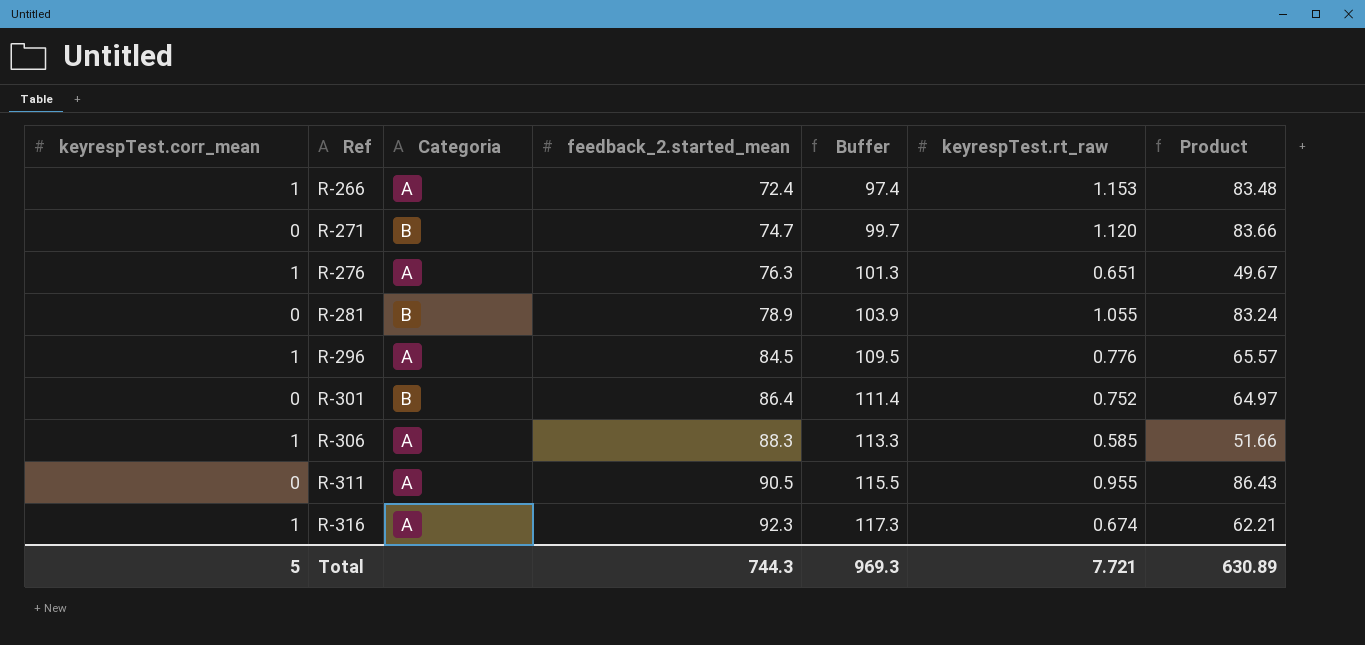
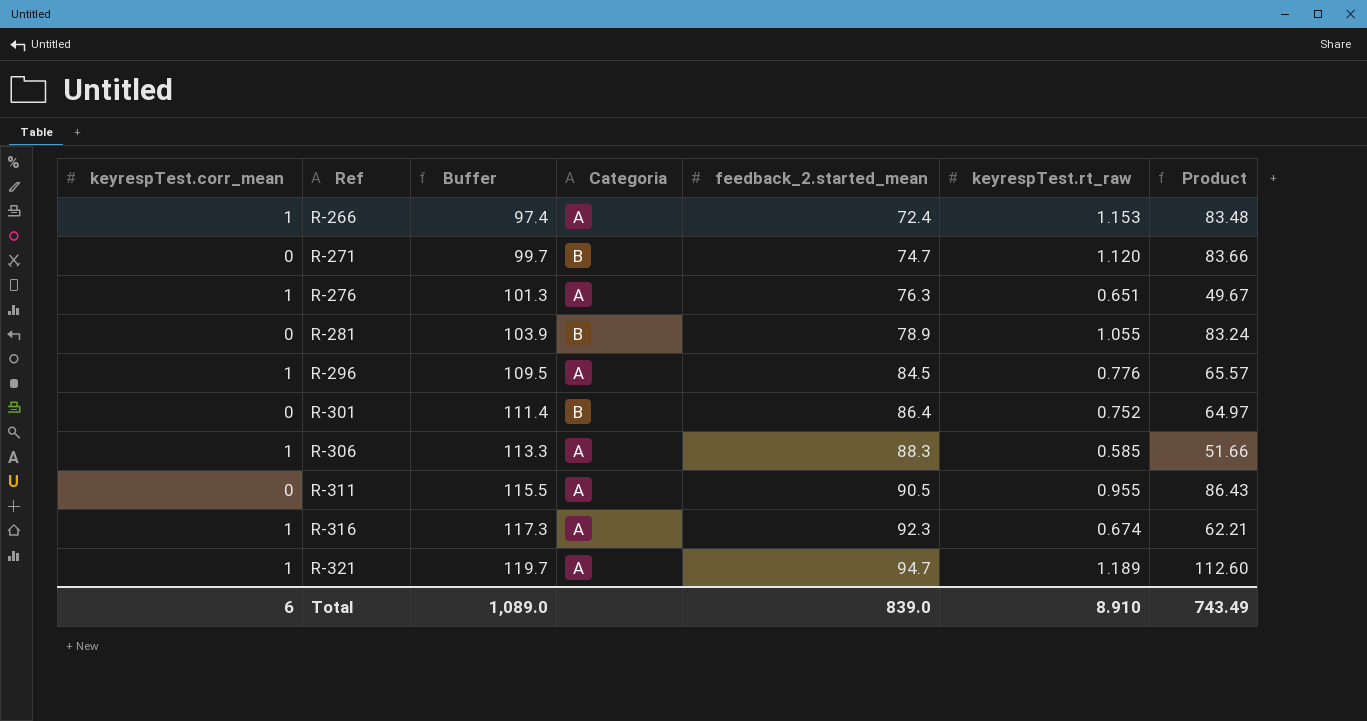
column Buffer | position: 5 -> 3
row R-321: none -> 1 | 119.7 | A | 94.7 | 1.189 | 112.60
Total | keyrespTest.corr_mean: 5 -> 6
Total | Buffer: 969.3 -> 1,089.0
Total | feedback_2.started_mean: 744.3 -> 839.0
Total | keyrespTest.rt_raw: 7.721 -> 8.910
Total | Product: 630.89 -> 743.49

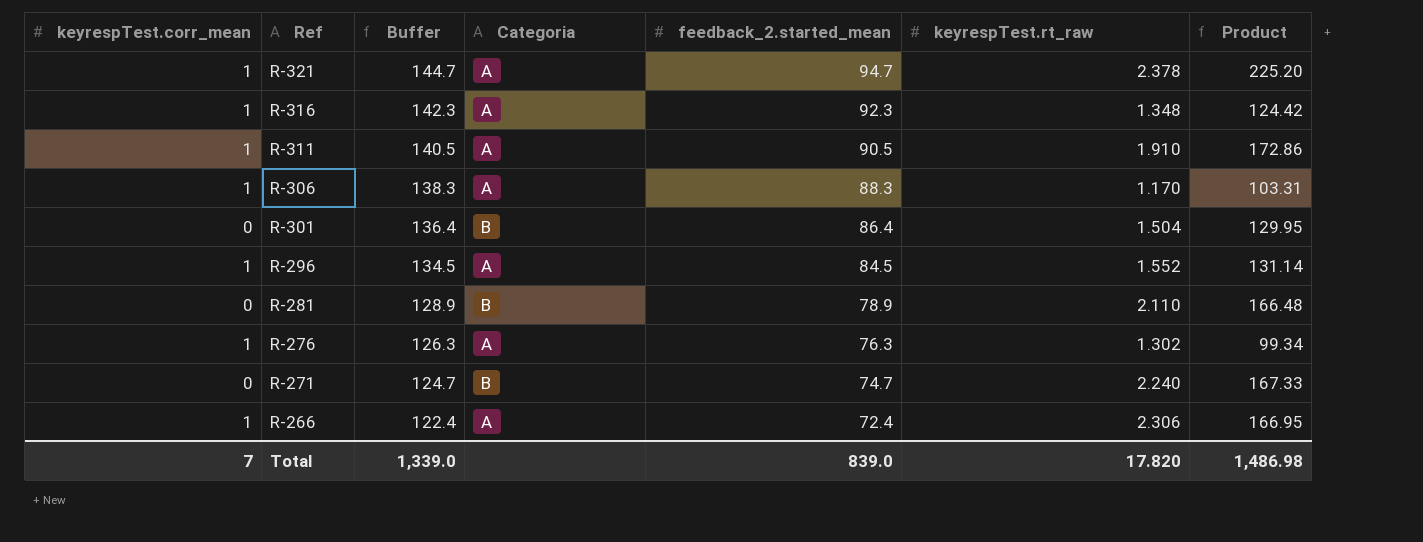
row order: Ref ascending -> Ref descending
column Buffer | formula: [feedback_2.started_mean] + 25 -> [feedback_2.started_mean] + 50
R-321 | keyrespTest.rt_raw: 1.189 -> 2.378
R-321 | Product: 112.60 -> 225.20
R-316 | keyrespTest.rt_raw: 0.674 -> 1.348
R-316 | Product: 62.21 -> 124.42
R-311 | keyrespTest.corr_mean: 0 -> 1
R-311 | keyrespTest.rt_raw: 0.955 -> 1.910
R-311 | Product: 86.43 -> 172.86
R-306 | keyrespTest.rt_raw: 0.585 -> 1.170
R-306 | Product: 51.66 -> 103.31
R-301 | keyrespTest.rt_raw: 0.752 -> 1.504
R-301 | Product: 64.97 -> 129.95
R-296 | keyrespTest.rt_raw: 0.776 -> 1.552
R-296 | Product: 65.57 -> 131.14
R-281 | keyrespTest.rt_raw: 1.055 -> 2.110
R-281 | Product: 83.24 -> 166.48
R-276 | keyrespTest.rt_raw: 0.651 -> 1.302
R-276 | Product: 49.67 -> 99.34
R-271 | keyrespTest.rt_raw: 1.120 -> 2.240
R-271 | Product: 83.66 -> 167.33
R-266 | keyrespTest.rt_raw: 1.153 -> 2.306
R-266 | Product: 83.48 -> 166.95
Total | keyrespTest.corr_mean: 6 -> 7
Total | Buffer: 1,089.0 -> 1,339.0
Total | keyrespTest.rt_raw: 8.910 -> 17.820
Total | Product: 743.49 -> 1,486.98

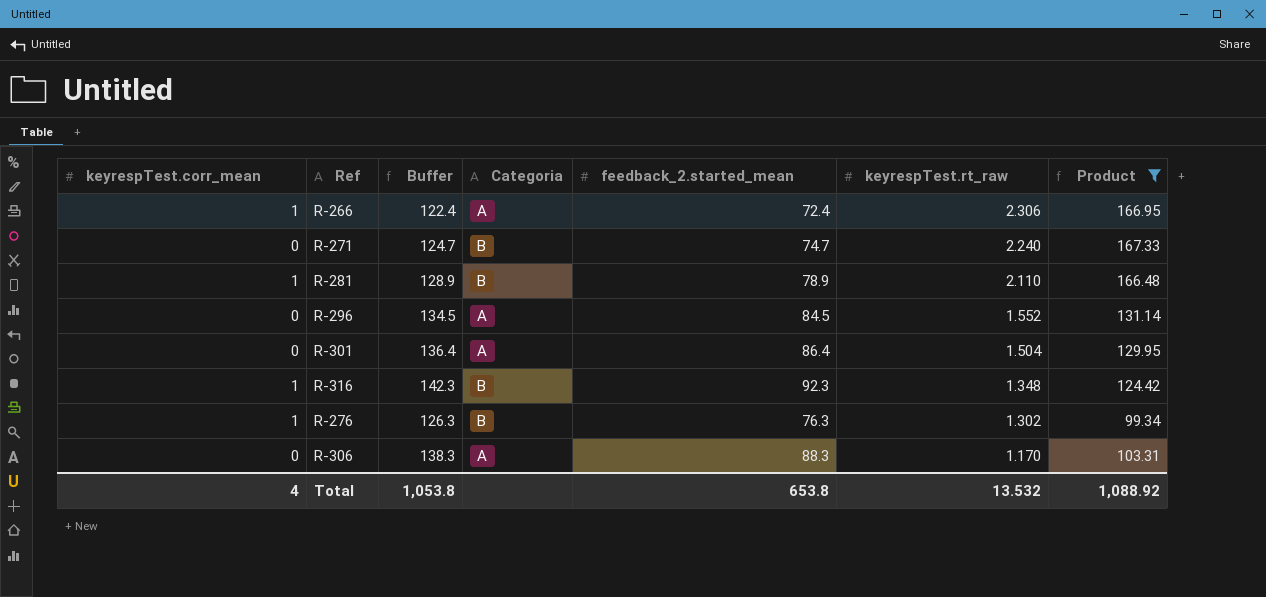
filter: none -> Product <= 167.33
row order: Ref descending -> keyrespTest.rt_raw descending
R-281 | keyrespTest.corr_mean: 0 -> 1
R-296 | keyrespTest.corr_mean: 1 -> 0
R-301 | Categoria: B -> A
R-316 | Categoria: A -> B
R-276 | Categoria: A -> B
R-306 | keyrespTest.corr_mean: 1 -> 0
Total | keyrespTest.corr_mean: 7 -> 4
Total | Buffer: 1,339.0 -> 1,053.8
Total | feedback_2.started_mean: 839.0 -> 653.8
Total | keyrespTest.rt_raw: 17.820 -> 13.532
Total | Product: 1,486.98 -> 1,088.92

